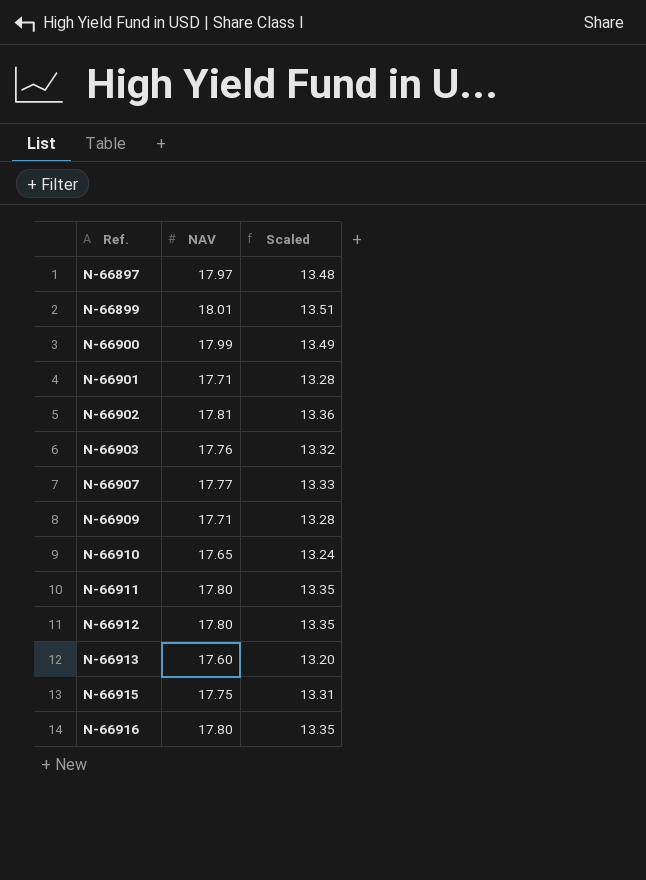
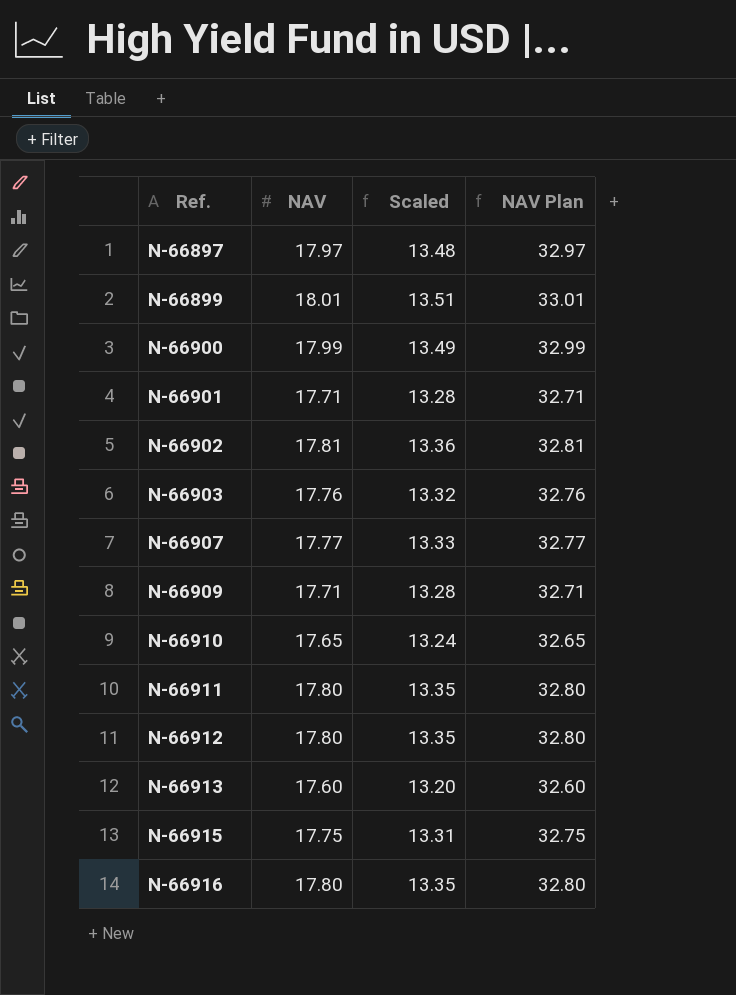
column NAV Plan | formula: none -> [NAV] + 15

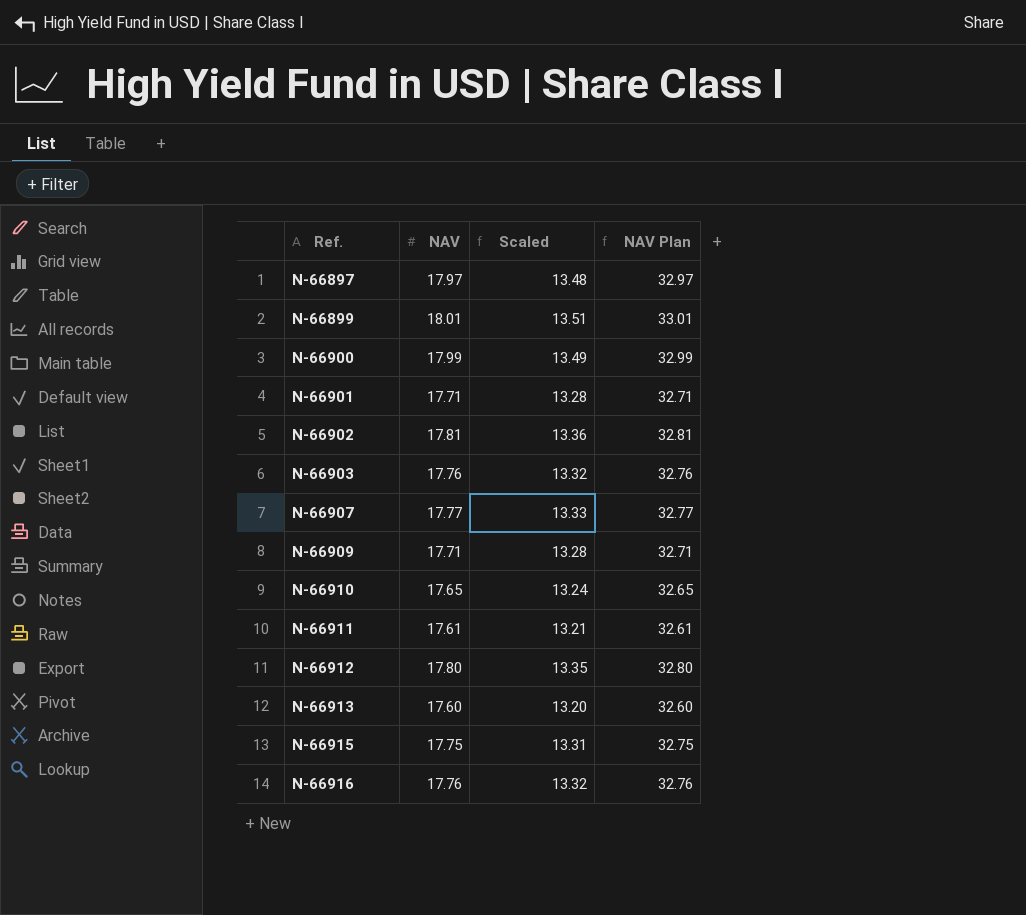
N-66911 | NAV: 17.80 -> 17.61
N-66911 | Scaled: 13.35 -> 13.21
N-66911 | NAV Plan: 32.80 -> 32.61
N-66916 | NAV: 17.80 -> 17.76
N-66916 | Scaled: 13.35 -> 13.32
N-66916 | NAV Plan: 32.80 -> 32.76

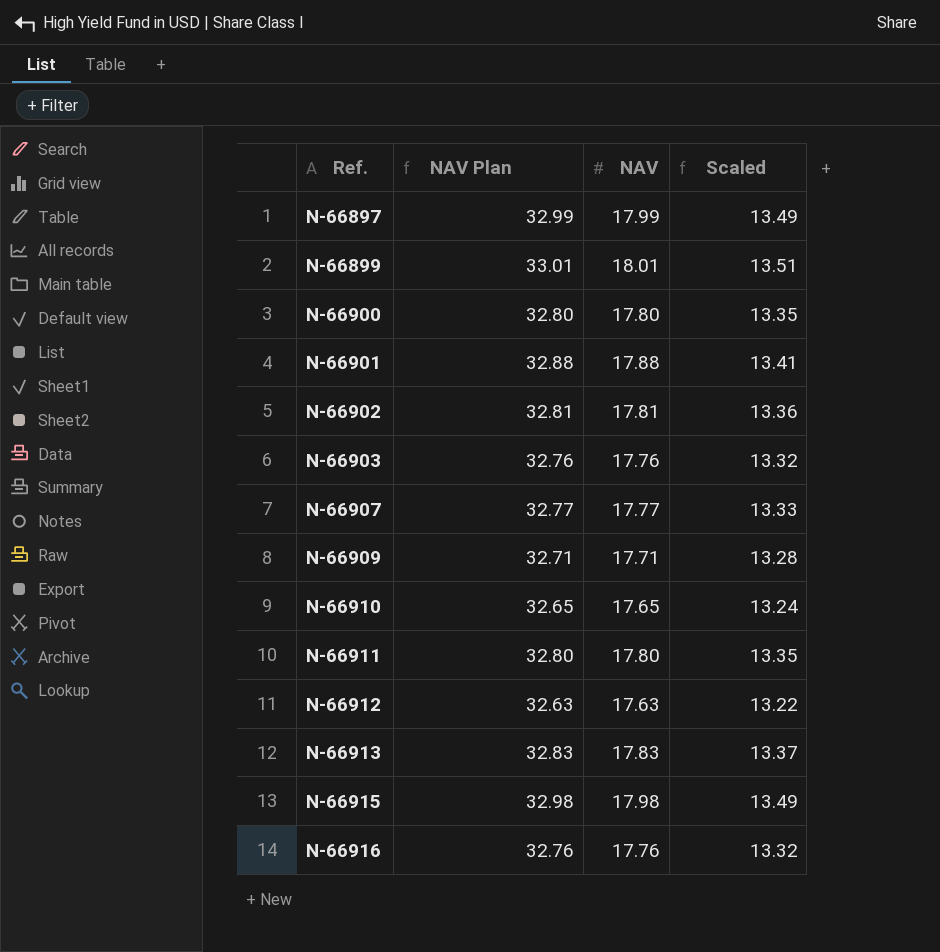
column NAV Plan | position: 4 -> 2
N-66897 | NAV Plan: 32.97 -> 32.99
N-66897 | NAV: 17.97 -> 17.99
N-66897 | Scaled: 13.48 -> 13.49
N-66900 | NAV Plan: 32.99 -> 32.80
N-66900 | NAV: 17.99 -> 17.80
N-66900 | Scaled: 13.49 -> 13.35
N-66901 | NAV Plan: 32.71 -> 32.88
N-66901 | NAV: 17.71 -> 17.88
N-66901 | Scaled: 13.28 -> 13.41
N-66911 | NAV Plan: 32.61 -> 32.80
N-66911 | NAV: 17.61 -> 17.80
N-66911 | Scaled: 13.21 -> 13.35
N-66912 | NAV Plan: 32.80 -> 32.63
N-66912 | NAV: 17.80 -> 17.63
N-66912 | Scaled: 13.35 -> 13.22
N-66913 | NAV Plan: 32.60 -> 32.83
N-66913 | NAV: 17.60 -> 17.83
N-66913 | Scaled: 13.20 -> 13.37
N-66915 | NAV Plan: 32.75 -> 32.98
N-66915 | NAV: 17.75 -> 17.98
N-66915 | Scaled: 13.31 -> 13.49

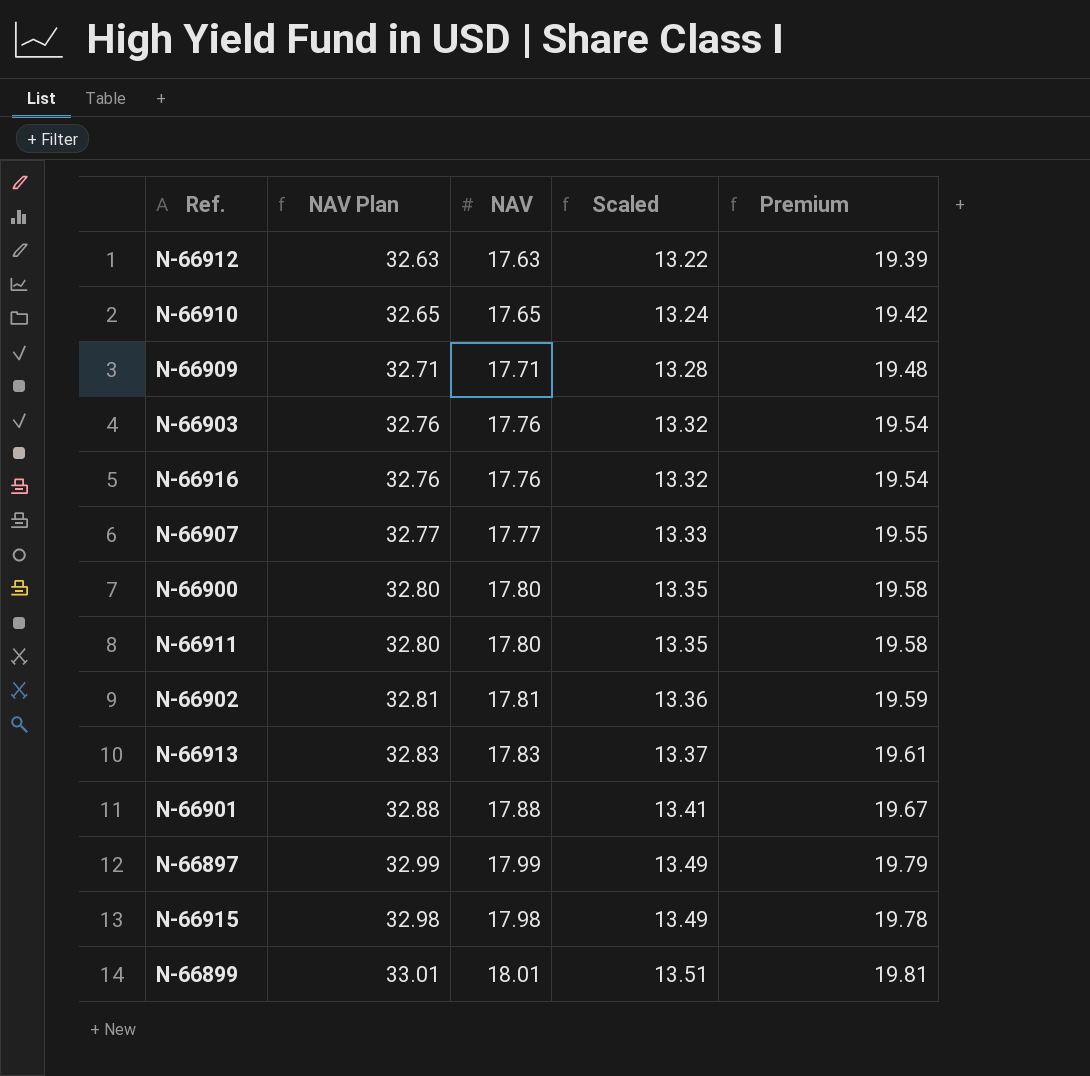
row order: Ref. ascending -> Scaled ascending
column Premium | formula: none -> [NAV] * 1.1

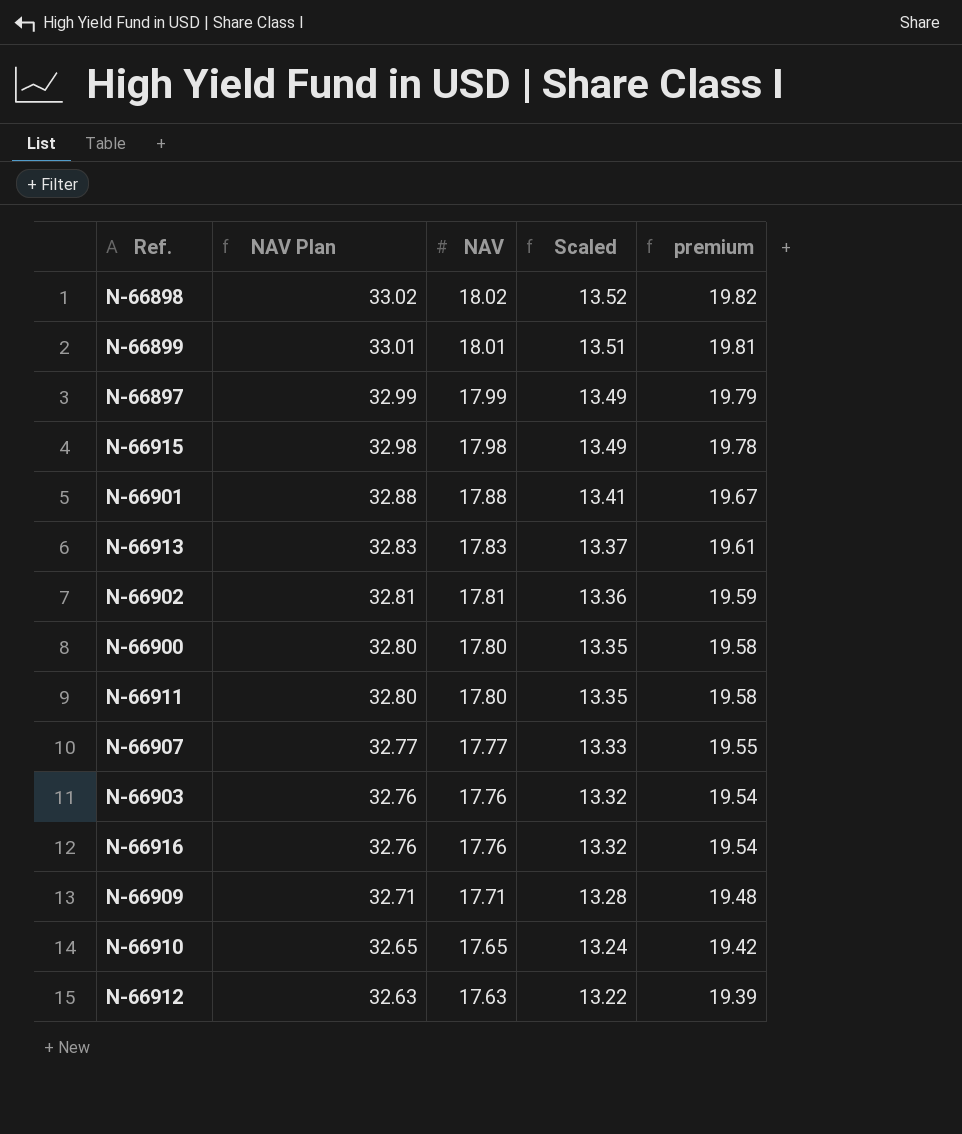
row order: Scaled ascending -> NAV Plan descending
column name: Premium -> premium
row N-66898: none -> 33.02 | 18.02 | 13.52 | 19.82

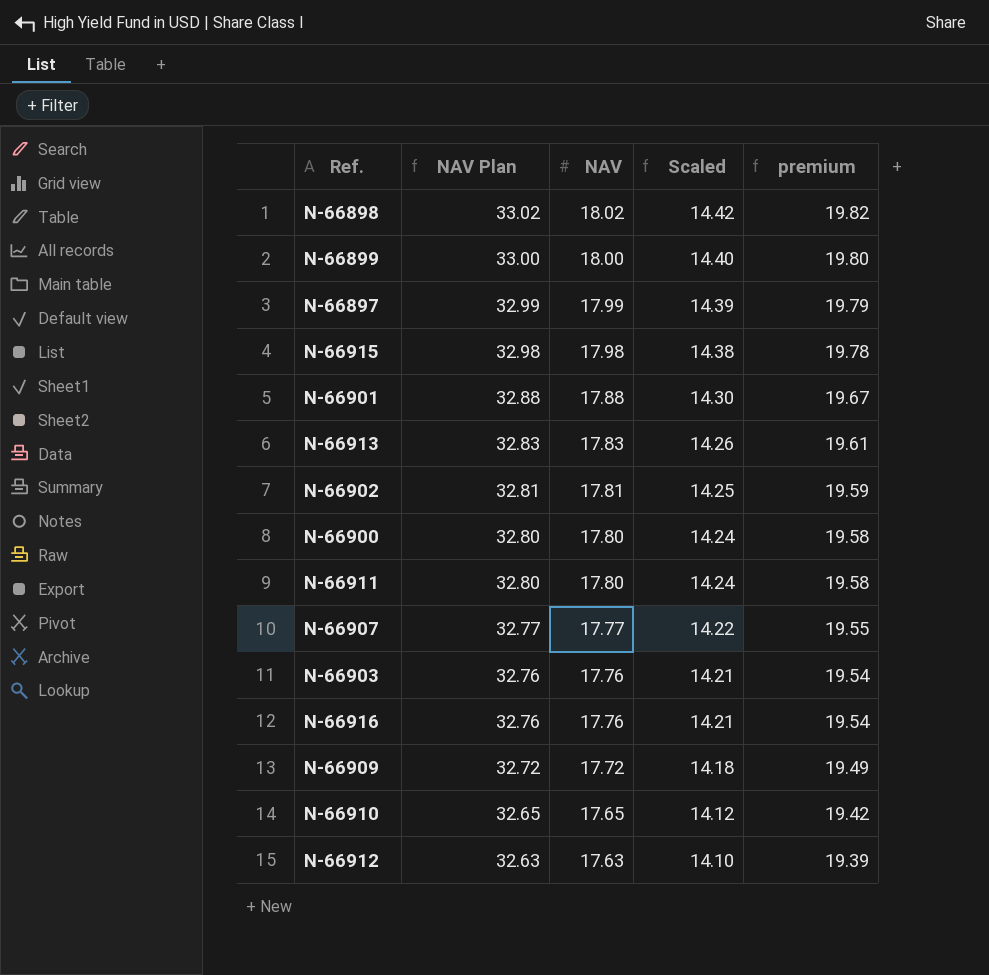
column Scaled | formula: [NAV] * 0.75 -> [NAV] * 0.8
N-66899 | NAV Plan: 33.01 -> 33.00
N-66899 | NAV: 18.01 -> 18.00
N-66899 | premium: 19.81 -> 19.80
N-66909 | NAV Plan: 32.71 -> 32.72
N-66909 | NAV: 17.71 -> 17.72
N-66909 | premium: 19.48 -> 19.49

